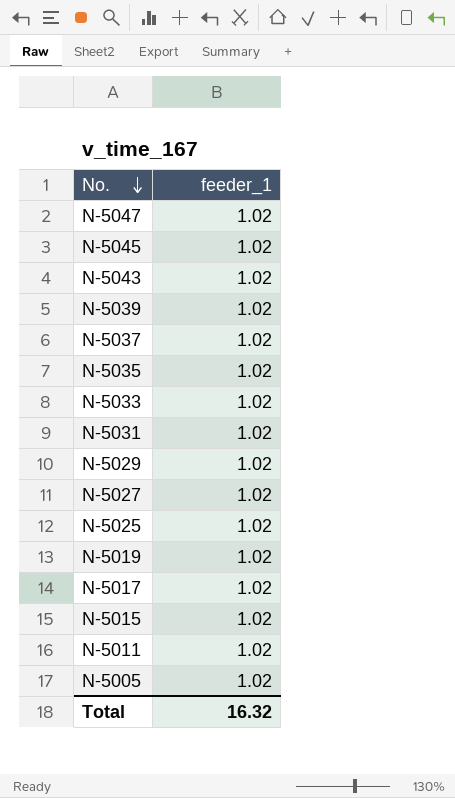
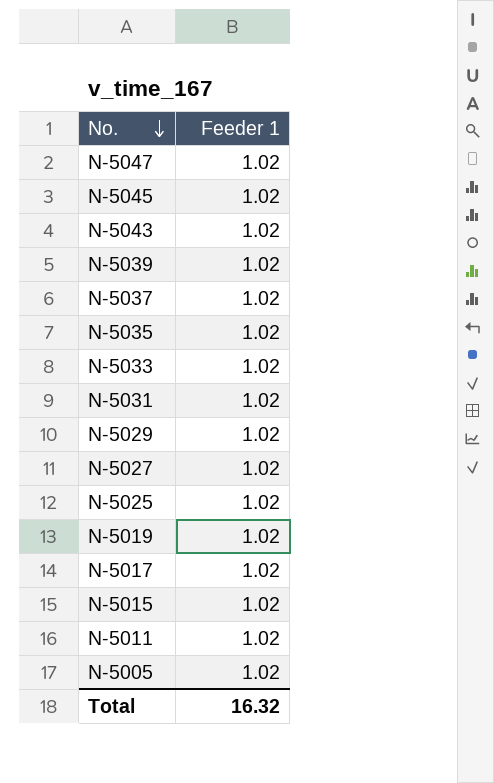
column name: feeder_1 -> Feeder 1

